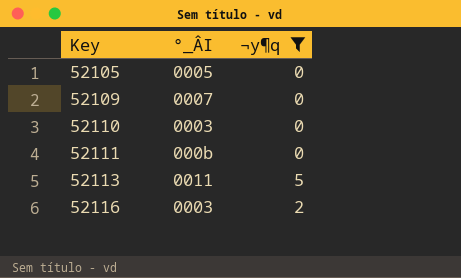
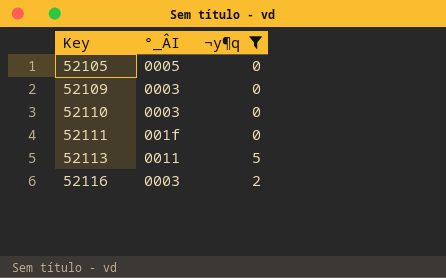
52109 | °_ÂI: 0007 -> 0003
52111 | °_ÂI: 000b -> 001f

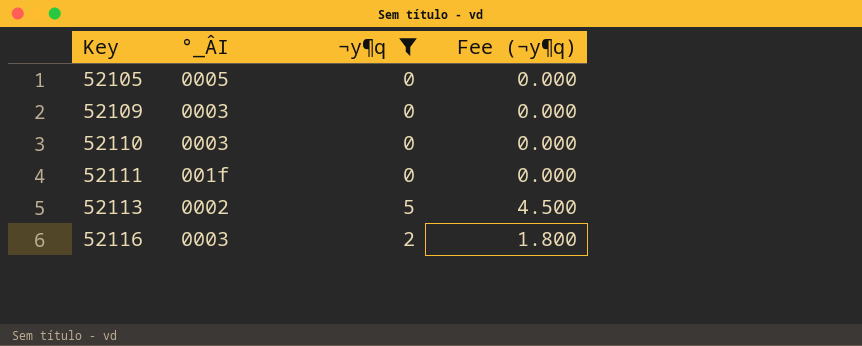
column Fee (¬y¶q) | formula: none -> [¬y¶q] * 0.9
52113 | °_ÂI: 0011 -> 0002

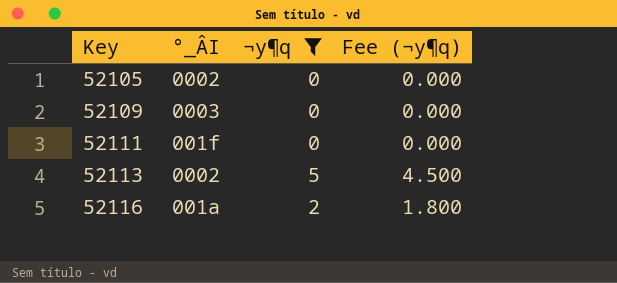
row 52110: 0003 | 0 | 0.000 -> none
52105 | °_ÂI: 0005 -> 0002
52116 | °_ÂI: 0003 -> 001a

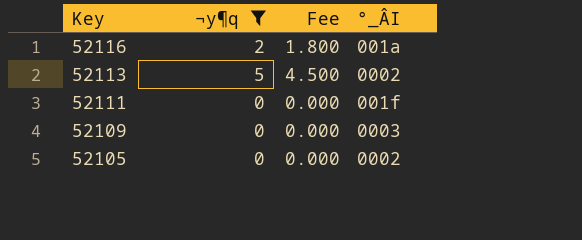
row order: Key ascending -> Key descending
column name: Fee (¬y¶q) -> Fee
column °_ÂI | position: 2 -> 4

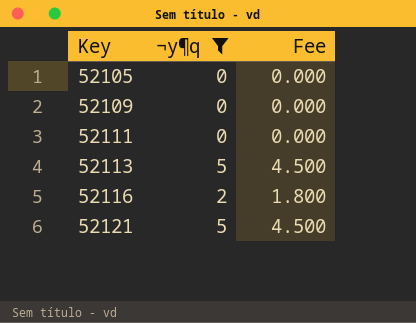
row order: Key descending -> Key ascending
column °_ÂI | position: 4 -> none
row 52121: none -> 5 | 4.500

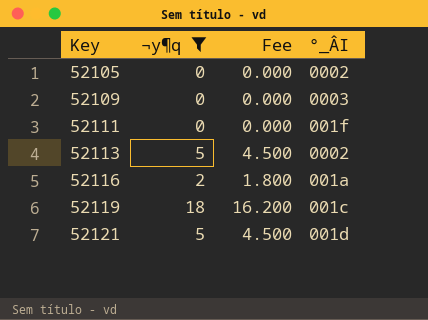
column °_ÂI | position: none -> 4
row 52119: none -> 18 | 16.200 | 001c

